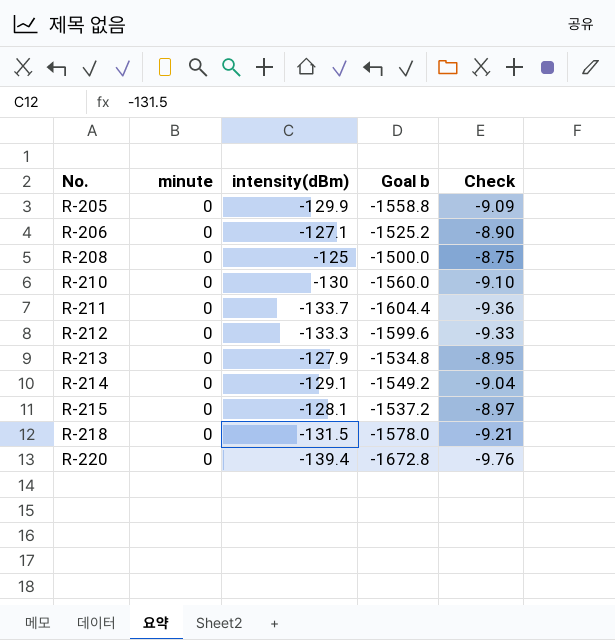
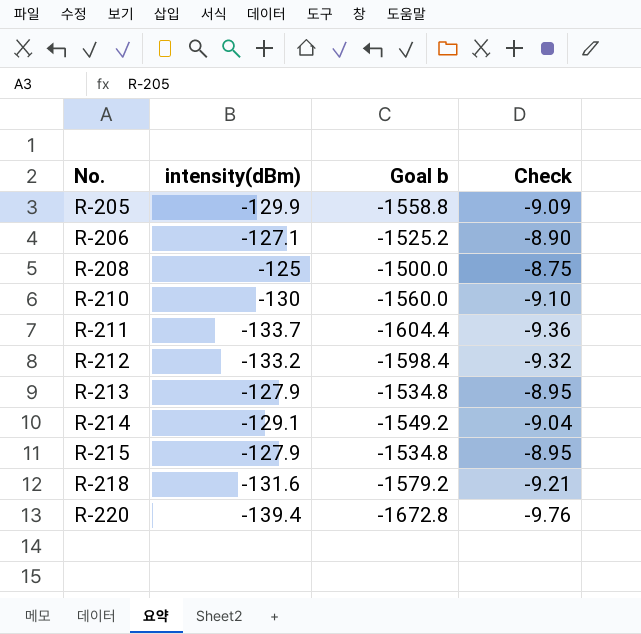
column minute | position: 2 -> none
R-212 | intensity(dBm): -133.3 -> -133.2
R-212 | Goal b: -1599.6 -> -1598.4
R-212 | Check: -9.33 -> -9.32
R-215 | intensity(dBm): -128.1 -> -127.9
R-215 | Goal b: -1537.2 -> -1534.8
R-215 | Check: -8.97 -> -8.95
R-218 | intensity(dBm): -131.5 -> -131.6
R-218 | Goal b: -1578.0 -> -1579.2

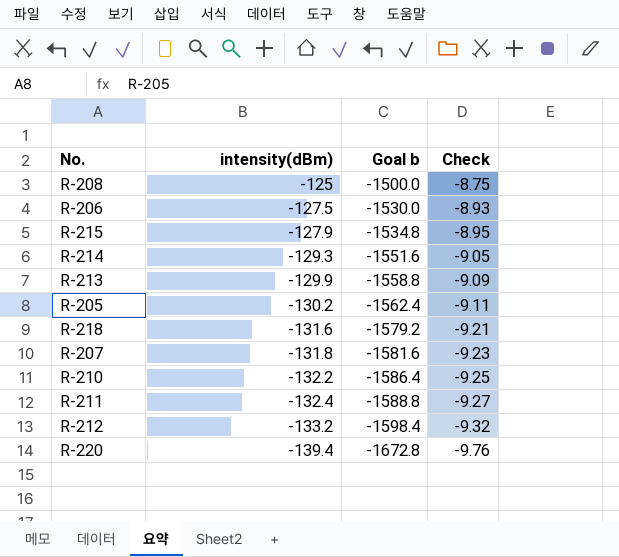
row order: No. ascending -> intensity(dBm) descending
R-206 | intensity(dBm): -127.1 -> -127.5
R-206 | Goal b: -1525.2 -> -1530.0
R-206 | Check: -8.90 -> -8.93
R-214 | intensity(dBm): -129.1 -> -129.3
R-214 | Goal b: -1549.2 -> -1551.6
R-214 | Check: -9.04 -> -9.05
R-213 | intensity(dBm): -127.9 -> -129.9
R-213 | Goal b: -1534.8 -> -1558.8
R-213 | Check: -8.95 -> -9.09
R-205 | intensity(dBm): -129.9 -> -130.2
R-205 | Goal b: -1558.8 -> -1562.4
R-205 | Check: -9.09 -> -9.11
row R-207: none -> -131.8 | -1581.6 | -9.23
R-210 | intensity(dBm): -130 -> -132.2
R-210 | Goal b: -1560.0 -> -1586.4
R-210 | Check: -9.10 -> -9.25
R-211 | intensity(dBm): -133.7 -> -132.4
R-211 | Goal b: -1604.4 -> -1588.8
R-211 | Check: -9.36 -> -9.27

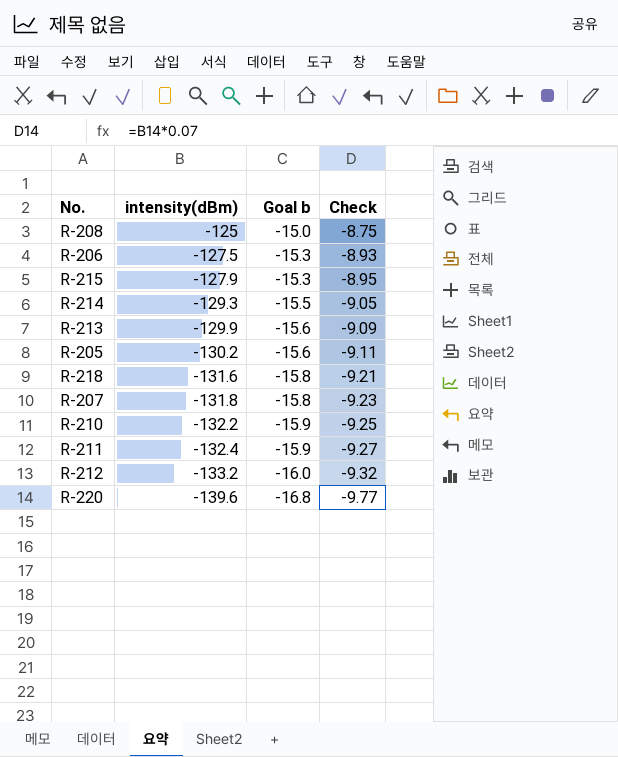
column Goal b | formula: [intensity(dBm)] * 12 -> [intensity(dBm)] * 0.12
R-220 | intensity(dBm): -139.4 -> -139.6
R-220 | Check: -9.76 -> -9.77

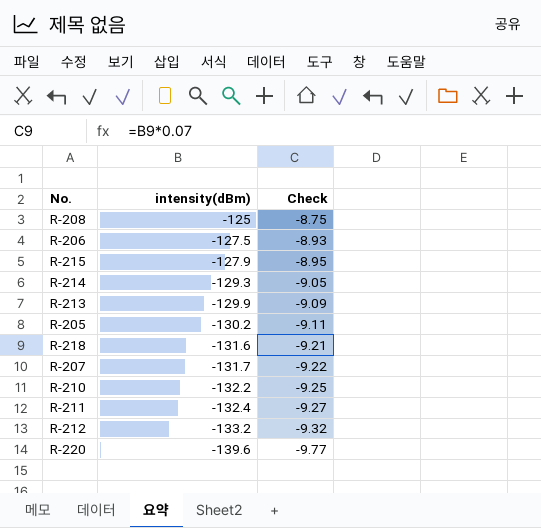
column Goal b | formula: [intensity(dBm)] * 0.12 -> none
R-207 | intensity(dBm): -131.8 -> -131.7
R-207 | Check: -9.23 -> -9.22

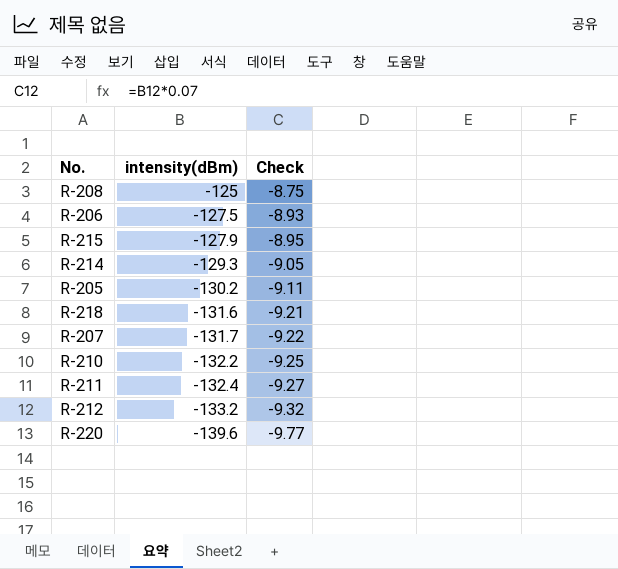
row R-213: -129.9 | -9.09 -> none

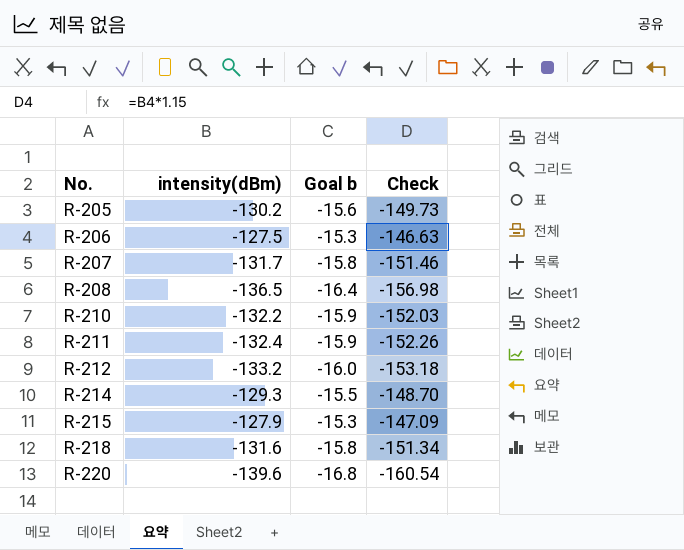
row order: intensity(dBm) descending -> No. ascending
column Goal b | formula: none -> [intensity(dBm)] * 0.12
column Check | formula: [intensity(dBm)] * 0.07 -> [intensity(dBm)] * 1.15
R-208 | intensity(dBm): -125 -> -136.5

